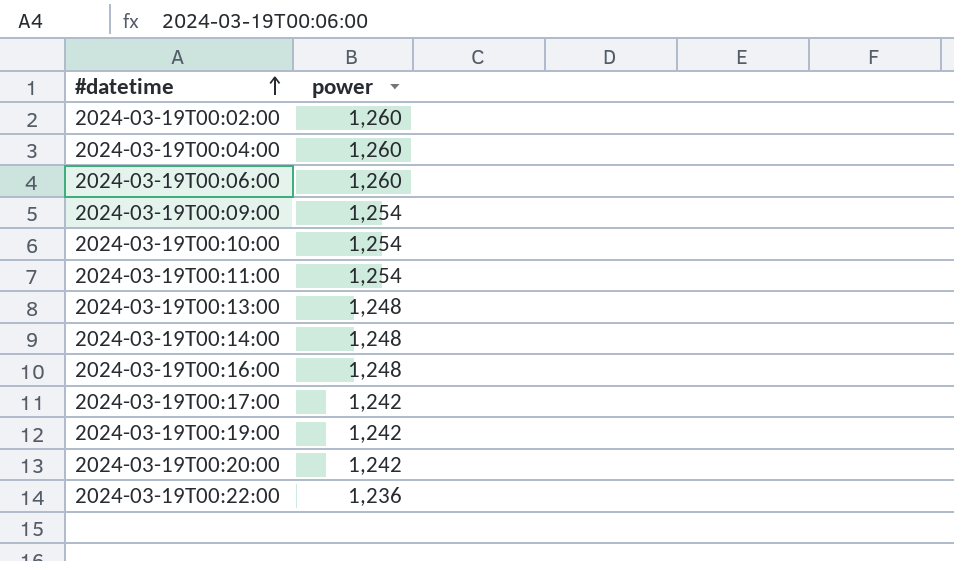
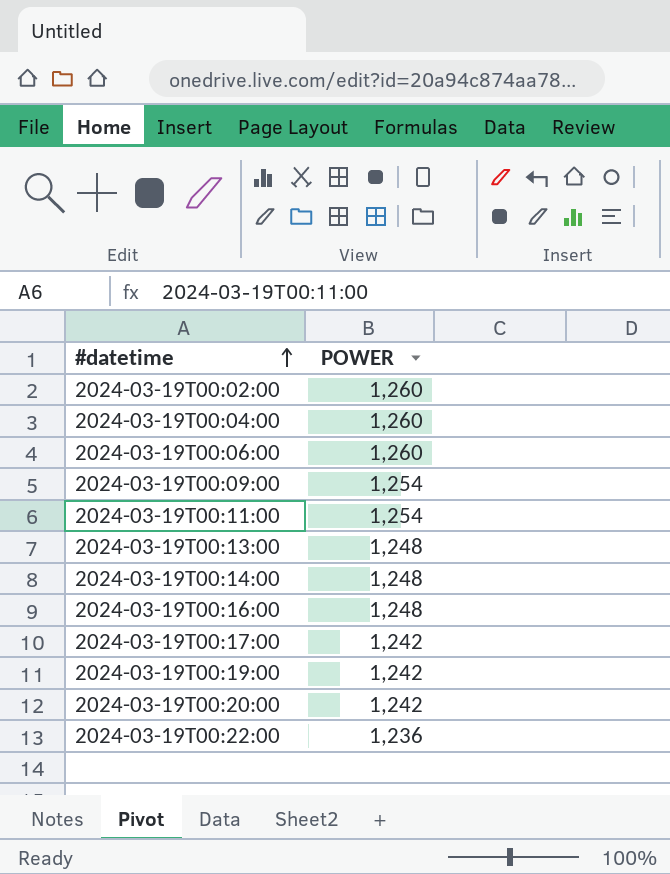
column name: power -> POWER
row 2024-03-19T00:10:00: 1,254 -> none

